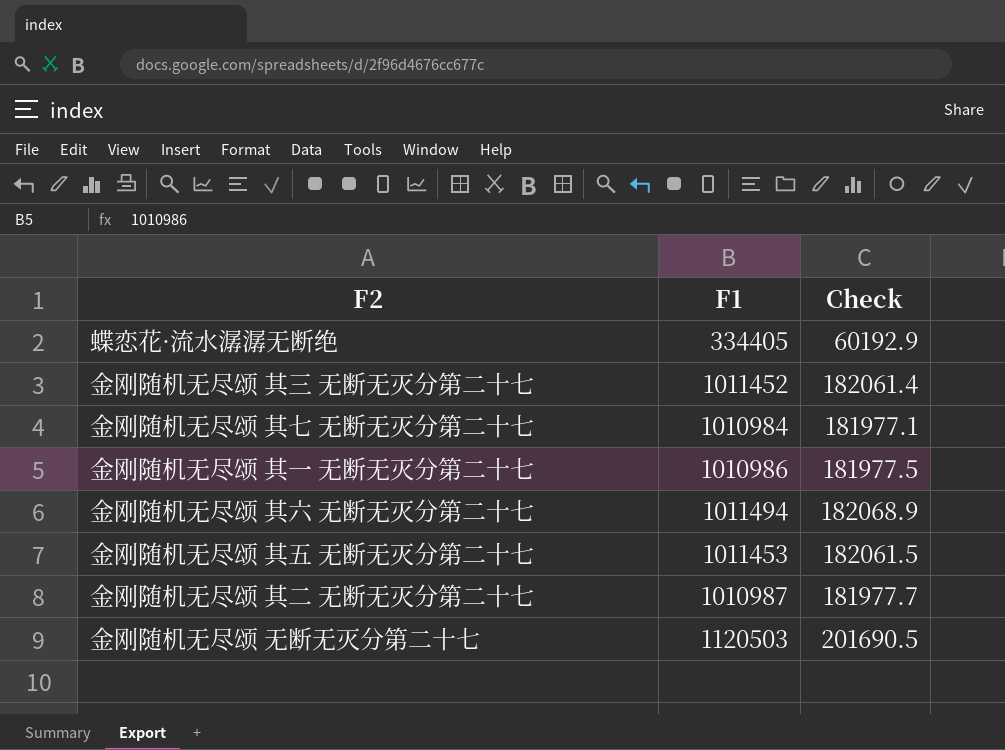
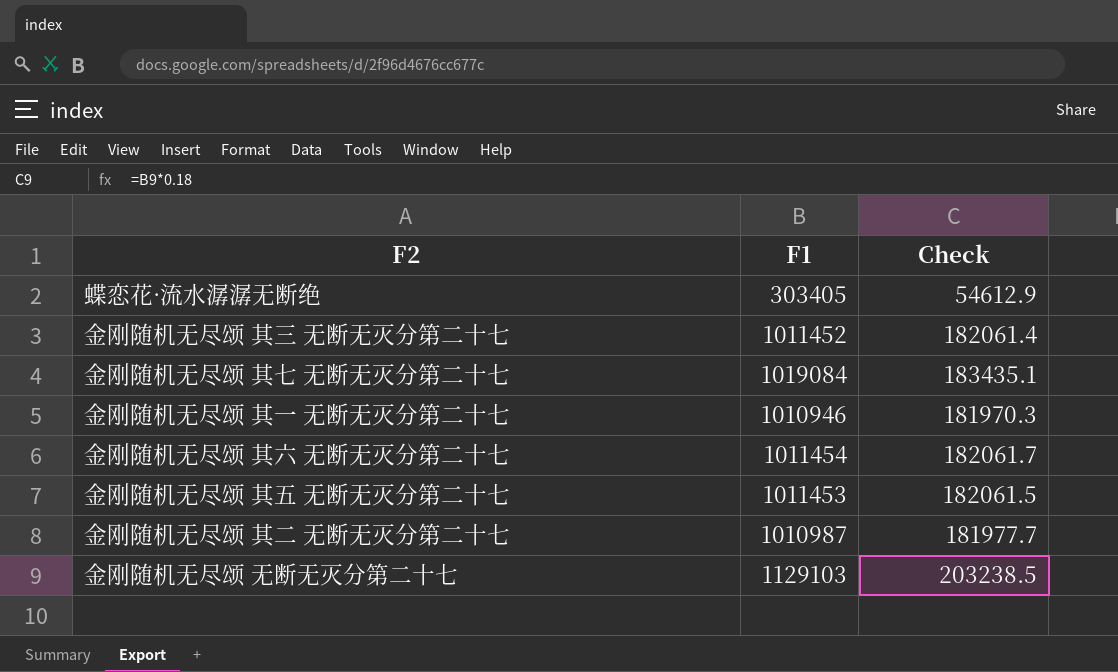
蝶恋花·流水潺潺无断绝 | F1: 334405 -> 303405
蝶恋花·流水潺潺无断绝 | Check: 60192.9 -> 54612.9
金刚随机无尽颂 其七 无断无灭分第二十七 | F1: 1010984 -> 1019084
金刚随机无尽颂 其七 无断无灭分第二十七 | Check: 181977.1 -> 183435.1
金刚随机无尽颂 其一 无断无灭分第二十七 | F1: 1010986 -> 1010946
金刚随机无尽颂 其一 无断无灭分第二十七 | Check: 181977.5 -> 181970.3
金刚随机无尽颂 其六 无断无灭分第二十七 | F1: 1011494 -> 1011454
金刚随机无尽颂 其六 无断无灭分第二十七 | Check: 182068.9 -> 182061.7
金刚随机无尽颂 无断无灭分第二十七 | F1: 1120503 -> 1129103
金刚随机无尽颂 无断无灭分第二十七 | Check: 201690.5 -> 203238.5

